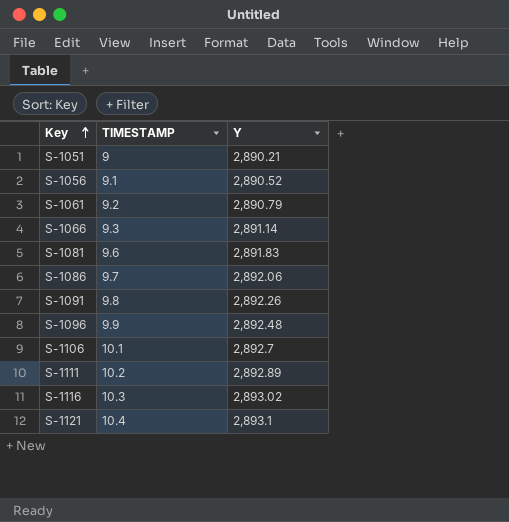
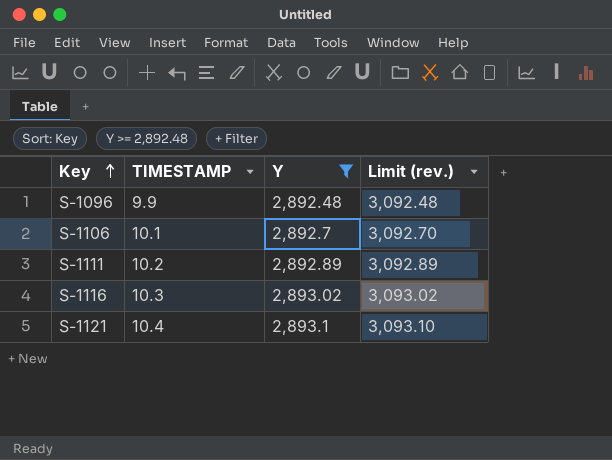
filter: none -> Y >= 2,892.48
column Limit (rev.) | formula: none -> [Y] + 200

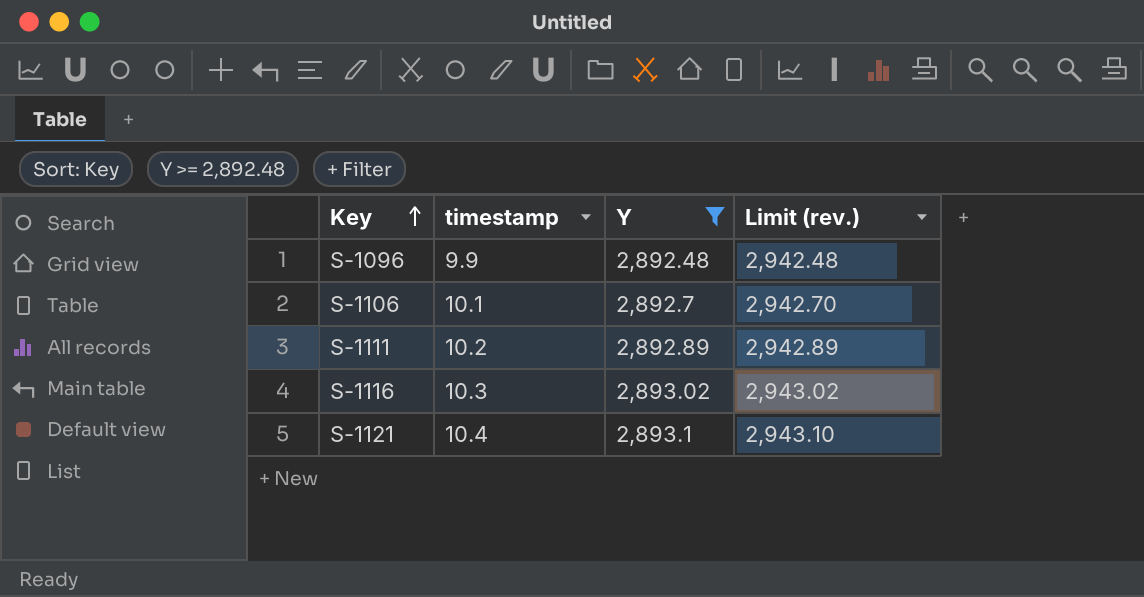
column name: TIMESTAMP -> timestamp
column Limit (rev.) | formula: [Y] + 200 -> [Y] + 50

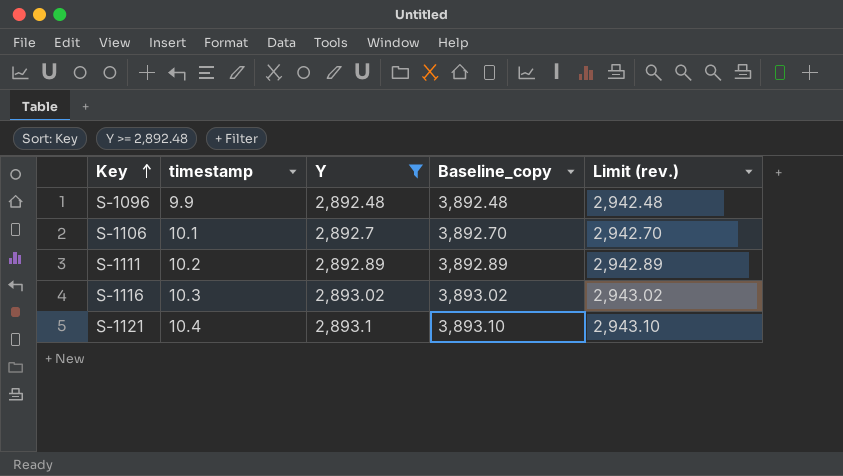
column Baseline_copy | formula: none -> [Y] + 1000

